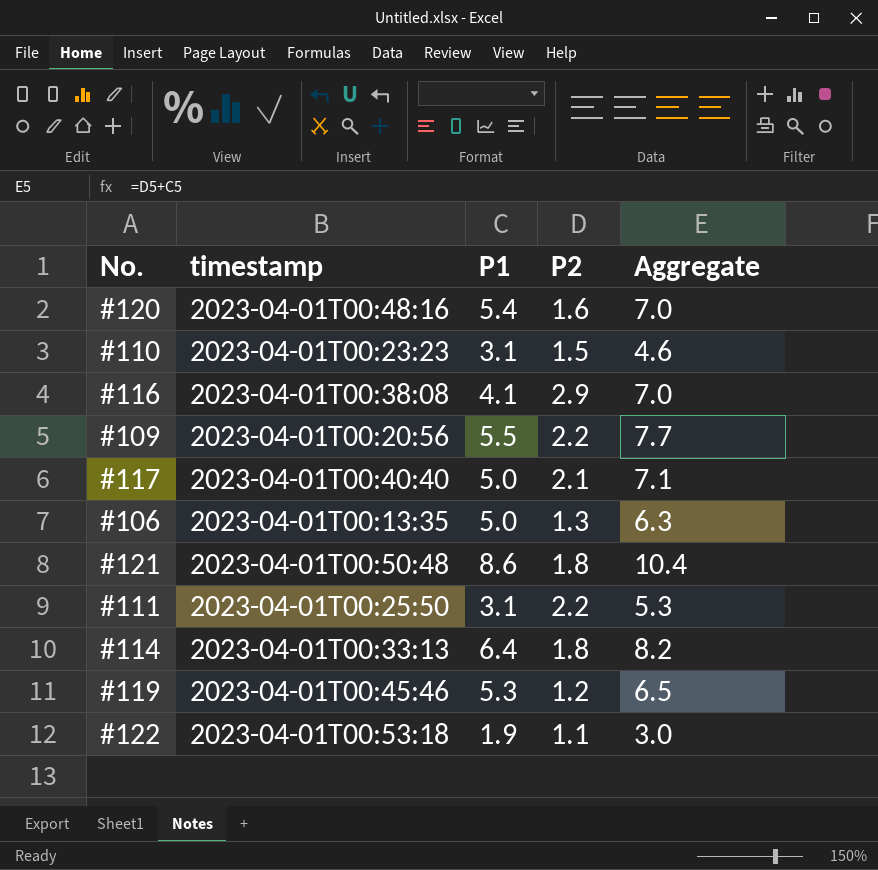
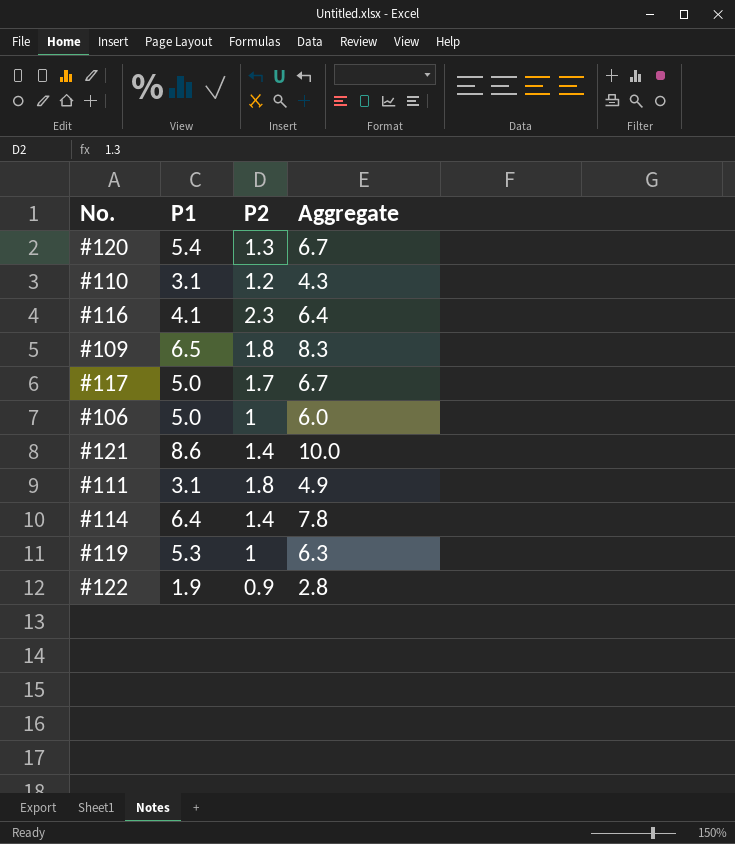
column timestamp | position: 2 -> none
#120 | P2: 1.6 -> 1.3
#120 | Aggregate: 7.0 -> 6.7
#110 | P2: 1.5 -> 1.2
#110 | Aggregate: 4.6 -> 4.3
#116 | P2: 2.9 -> 2.3
#116 | Aggregate: 7.0 -> 6.4
#109 | P1: 5.5 -> 6.5
#109 | P2: 2.2 -> 1.8
#109 | Aggregate: 7.7 -> 8.3
#117 | P2: 2.1 -> 1.7
#117 | Aggregate: 7.1 -> 6.7
#106 | P2: 1.3 -> 1
#106 | Aggregate: 6.3 -> 6.0
#121 | P2: 1.8 -> 1.4
#121 | Aggregate: 10.4 -> 10.0
#111 | P2: 2.2 -> 1.8
#111 | Aggregate: 5.3 -> 4.9
#114 | P2: 1.8 -> 1.4
#114 | Aggregate: 8.2 -> 7.8
#119 | P2: 1.2 -> 1
#119 | Aggregate: 6.5 -> 6.3
#122 | P2: 1.1 -> 0.9
#122 | Aggregate: 3.0 -> 2.8

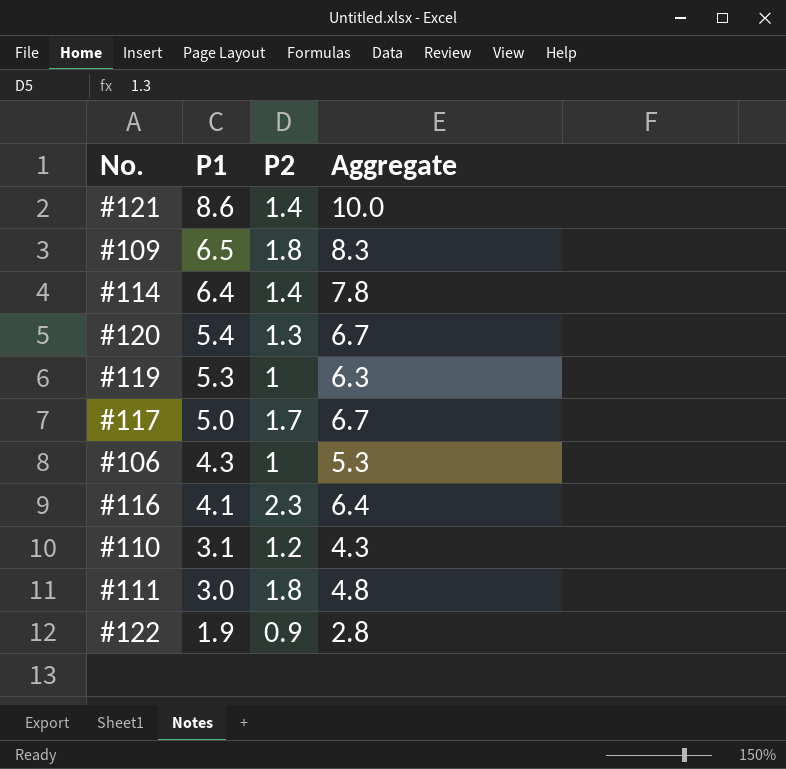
row order: none -> P1 descending
#106 | P1: 5.0 -> 4.3
#106 | Aggregate: 6.0 -> 5.3
#111 | P1: 3.1 -> 3.0
#111 | Aggregate: 4.9 -> 4.8

